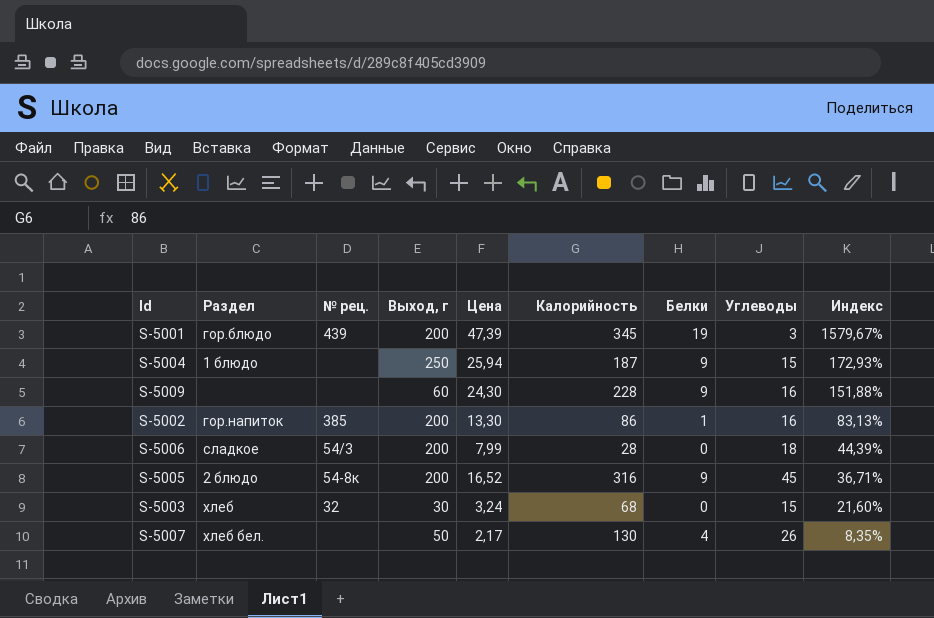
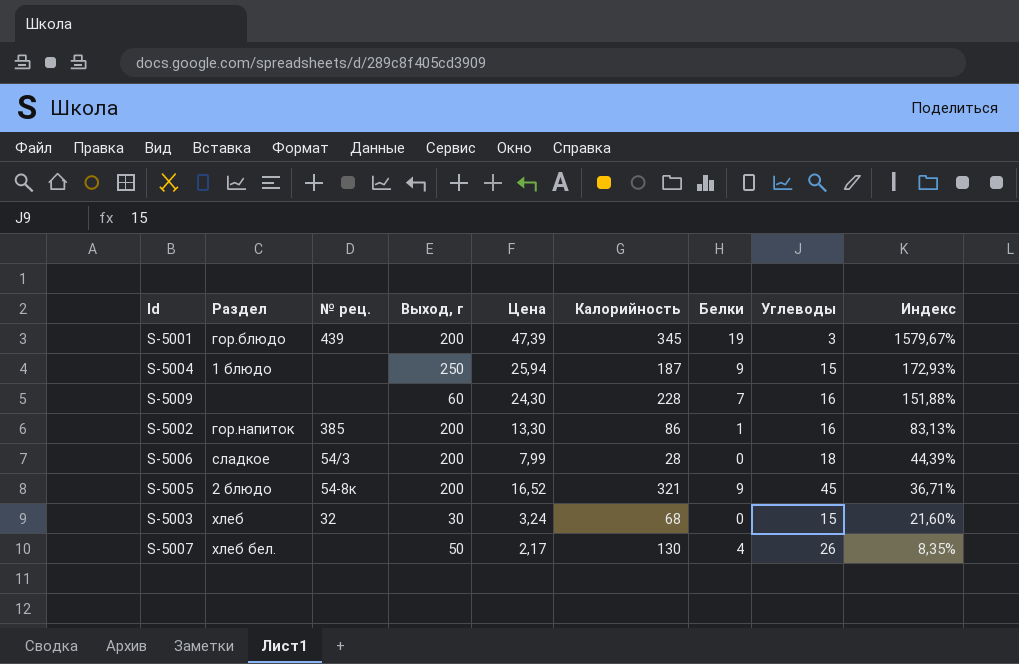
S-5009 | Белки: 9 -> 7
S-5005 | Калорийность: 316 -> 321

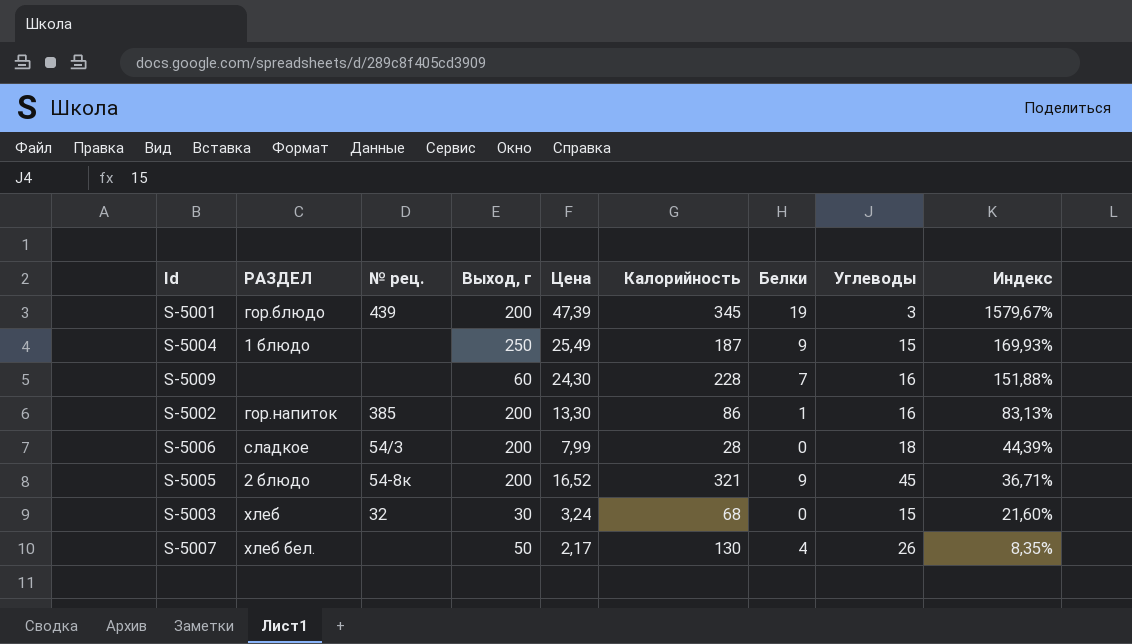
column name: Раздел -> РАЗДЕЛ
S-5004 | Цена: 25,94 -> 25,49
S-5004 | Индекс: 172,93% -> 169,93%

